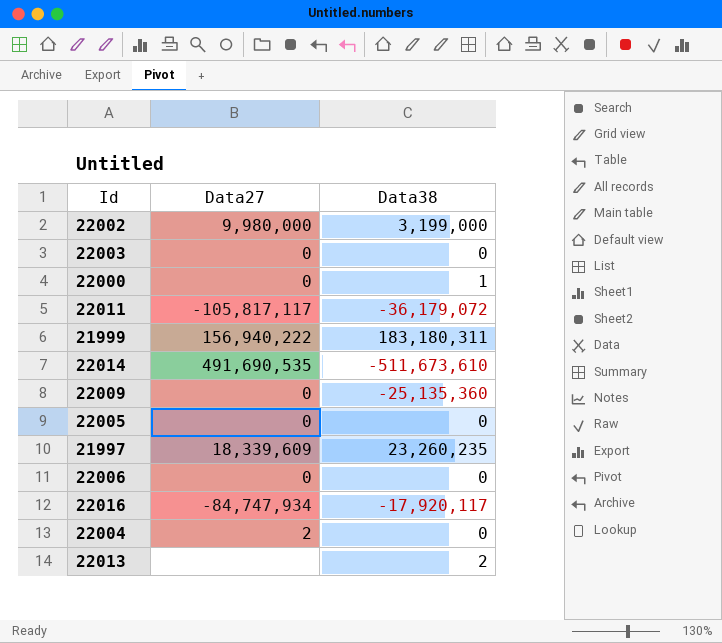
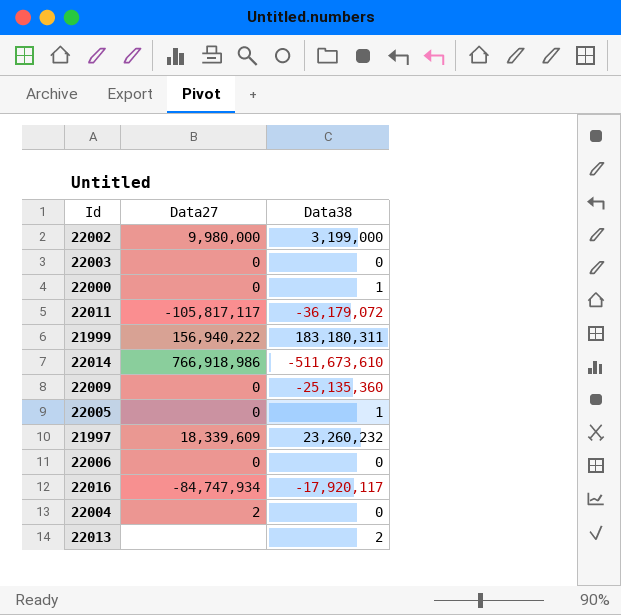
22014 | Data27: 491,690,535 -> 766,918,986
22005 | Data38: 0 -> 1
21997 | Data38: 23,260,235 -> 23,260,232

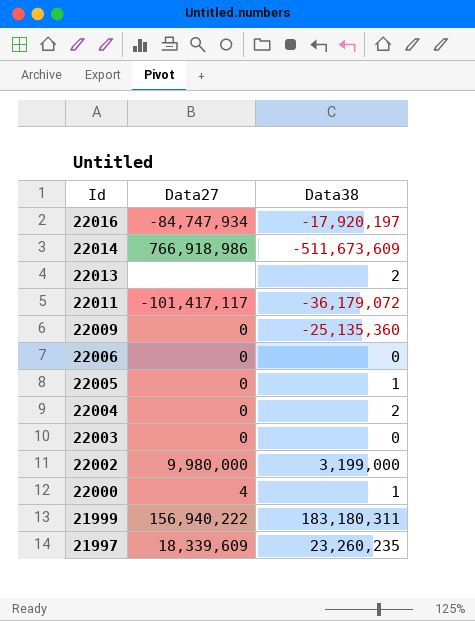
row order: none -> Id descending
22016 | Data38: -17,920,117 -> -17,920,197
22014 | Data38: -511,673,610 -> -511,673,609
22011 | Data27: -105,817,117 -> -101,417,117
22004 | Data27: 2 -> 0
22004 | Data38: 0 -> 2
22000 | Data27: 0 -> 4
21997 | Data38: 23,260,232 -> 23,260,235

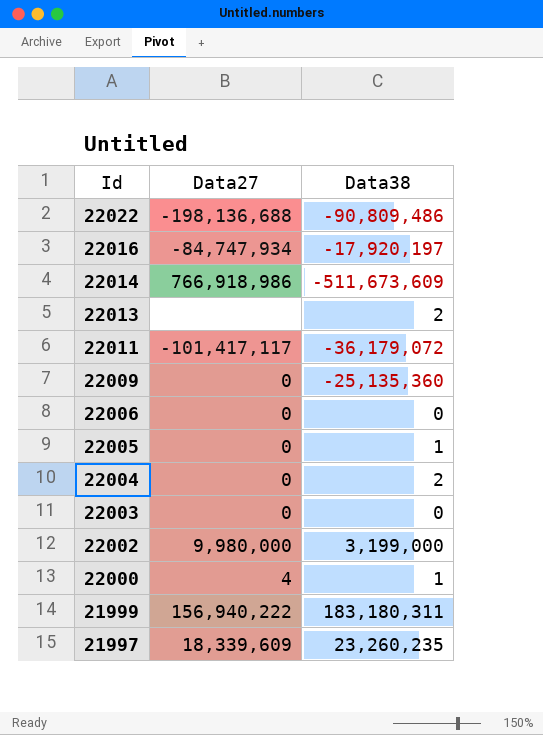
row 22022: none -> -198,136,688 | -90,809,486

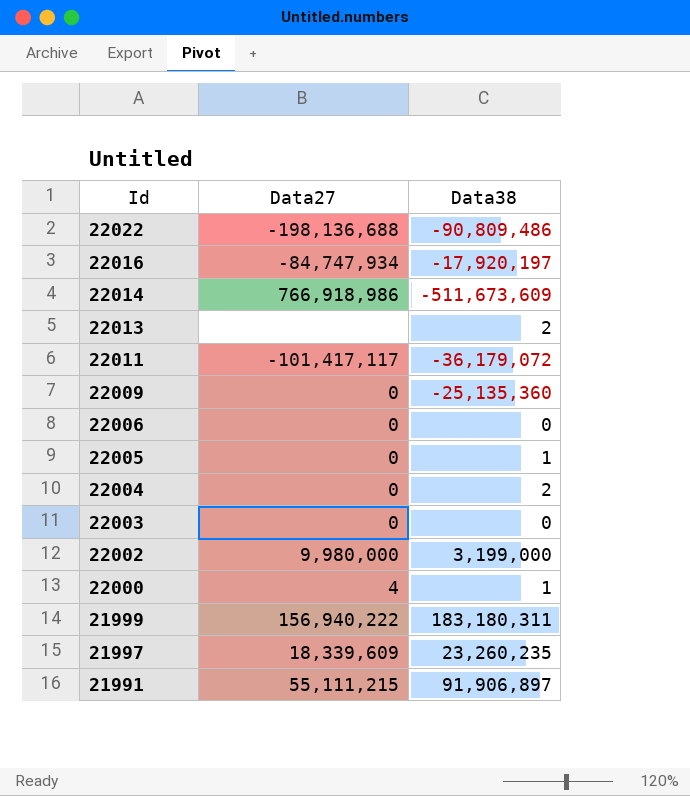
row 21991: none -> 55,111,215 | 91,906,897

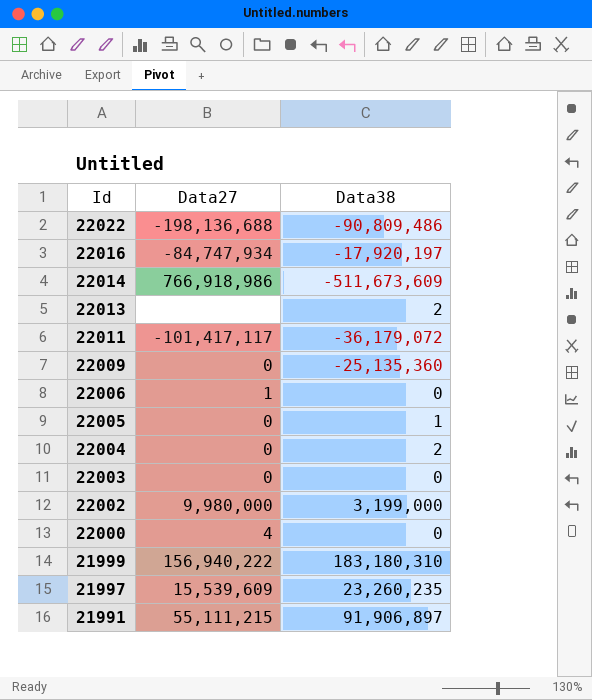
22006 | Data27: 0 -> 1
22000 | Data38: 1 -> 0
21999 | Data38: 183,180,311 -> 183,180,310
21997 | Data27: 18,339,609 -> 15,539,609

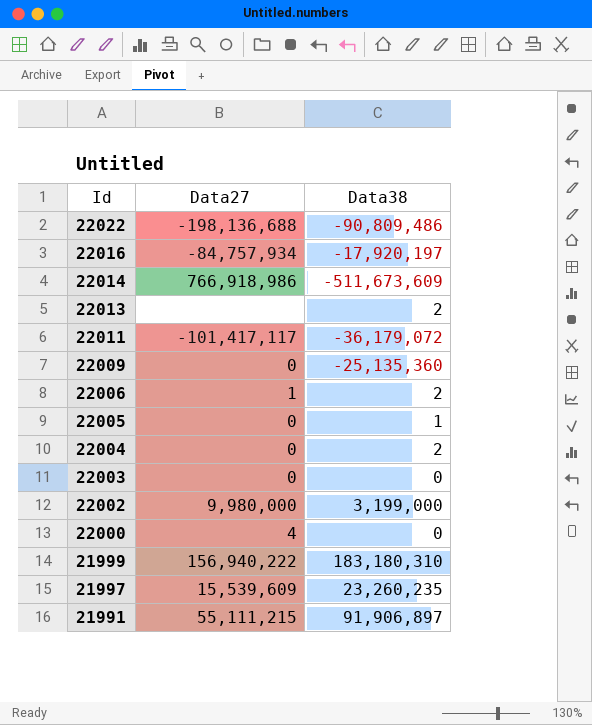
22016 | Data27: -84,747,934 -> -84,757,934
22006 | Data38: 0 -> 2

